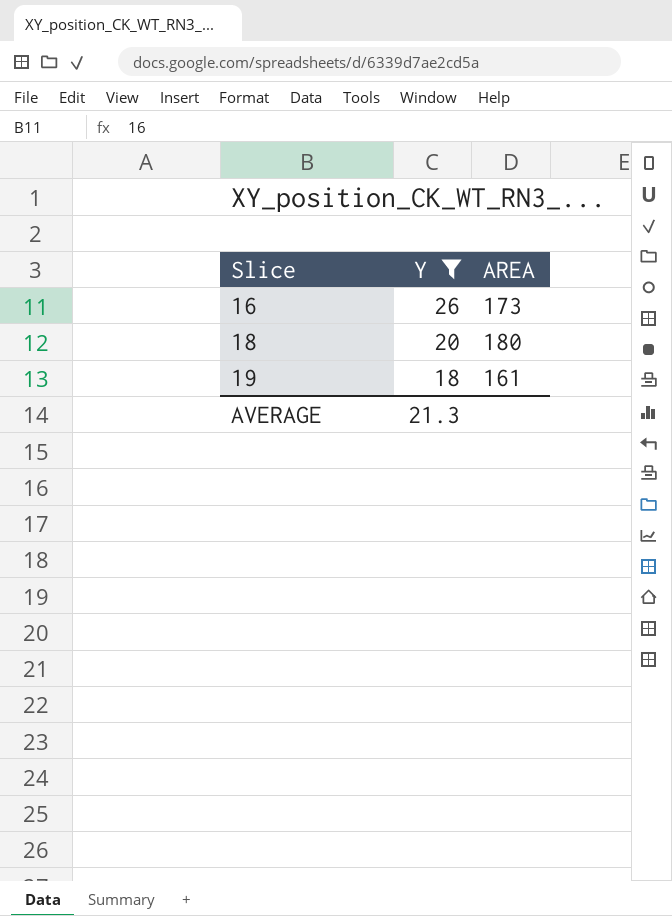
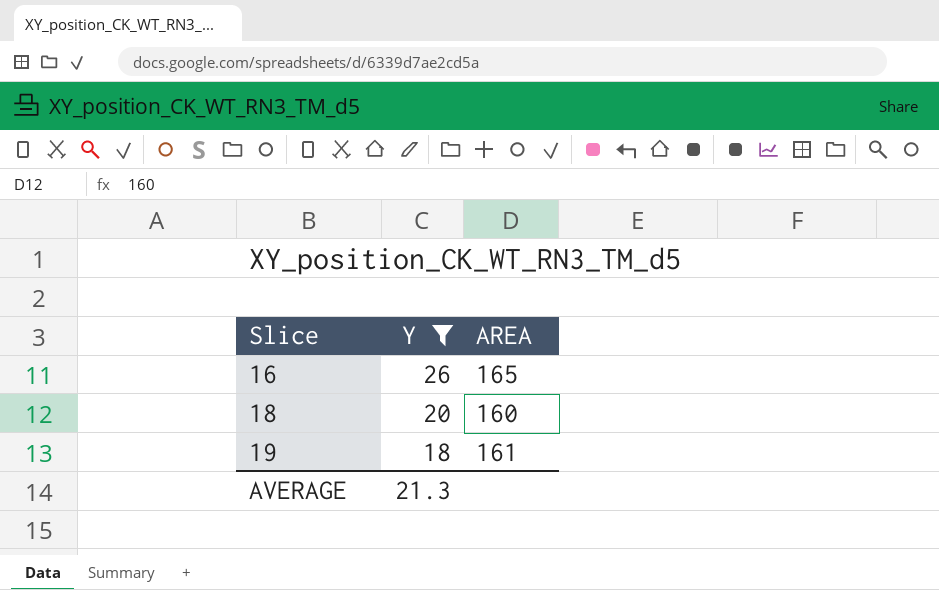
16 | AREA: 173 -> 165
18 | AREA: 180 -> 160

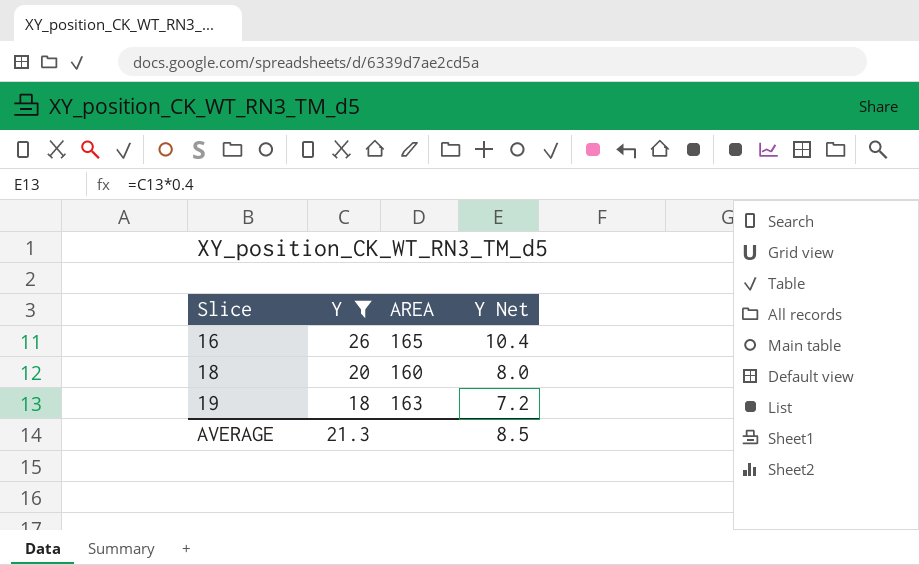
column Y Net | formula: none -> [Y] * 0.4
19 | AREA: 161 -> 163

